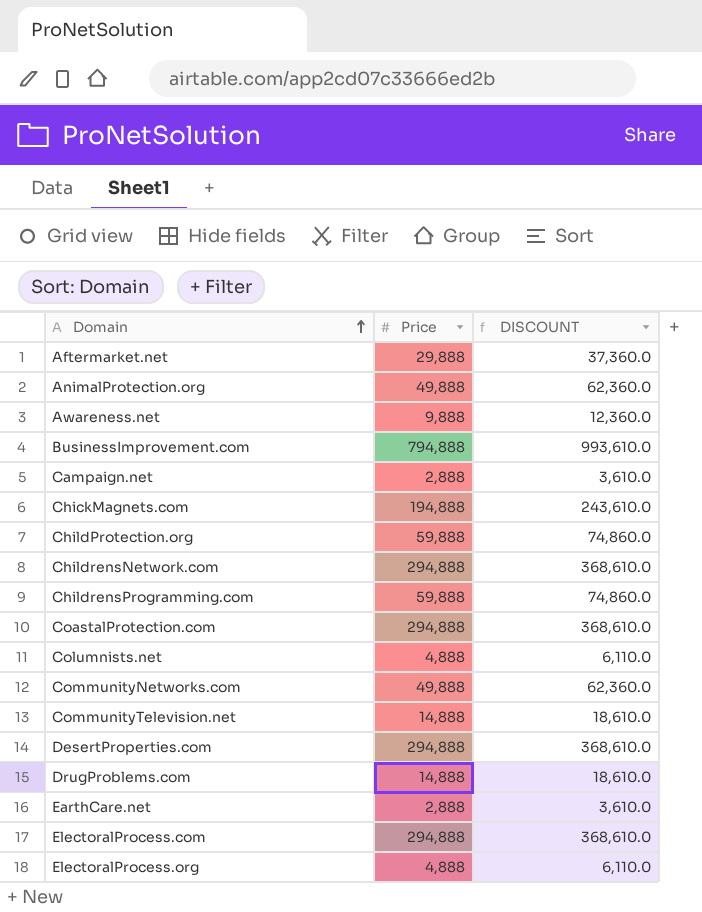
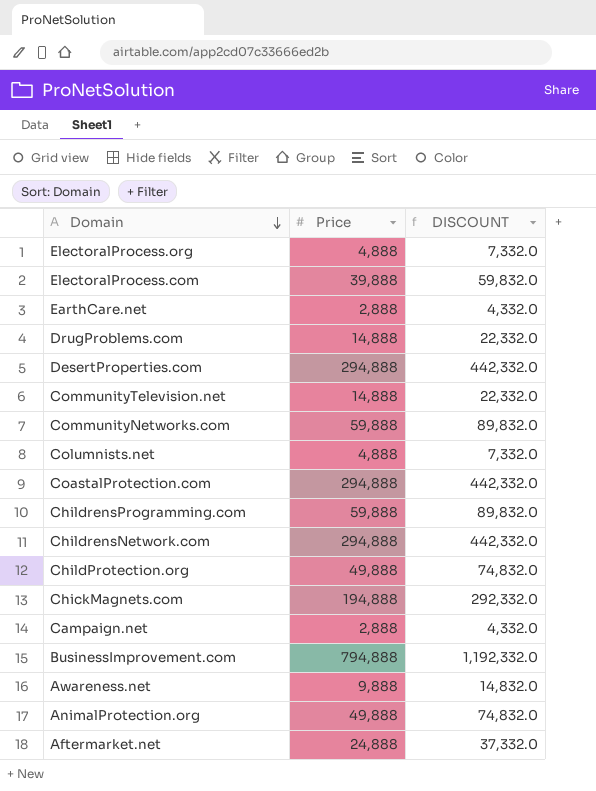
row order: Domain ascending -> Domain descending
column DISCOUNT | formula: [Price] * 1.25 -> [Price] * 1.5
ElectoralProcess.com | Price: 294,888 -> 39,888
CommunityNetworks.com | Price: 49,888 -> 59,888
ChildProtection.org | Price: 59,888 -> 49,888
Aftermarket.net | Price: 29,888 -> 24,888

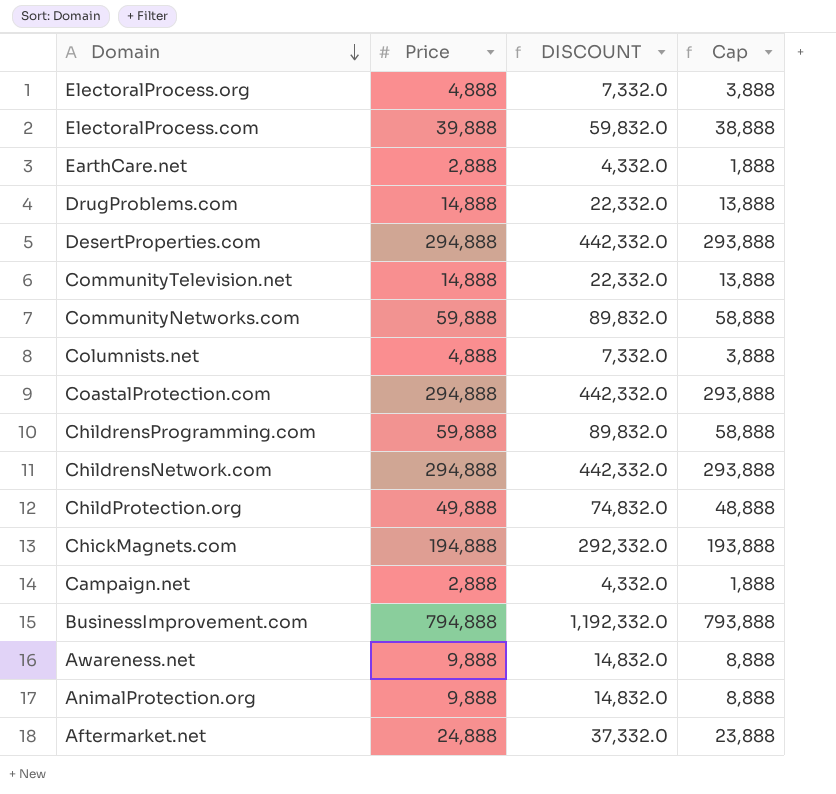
column Cap | formula: none -> [Price] - 1000
AnimalProtection.org | Price: 49,888 -> 9,888
AnimalProtection.org | DISCOUNT: 74,832.0 -> 14,832.0

